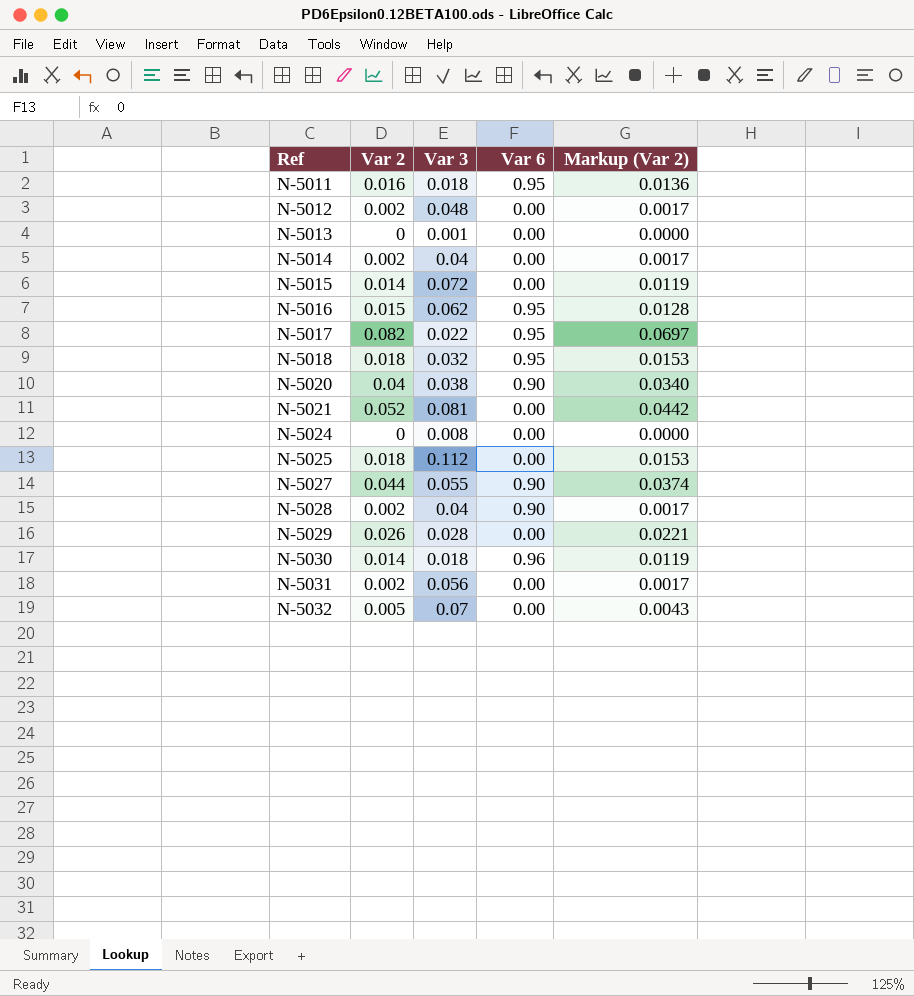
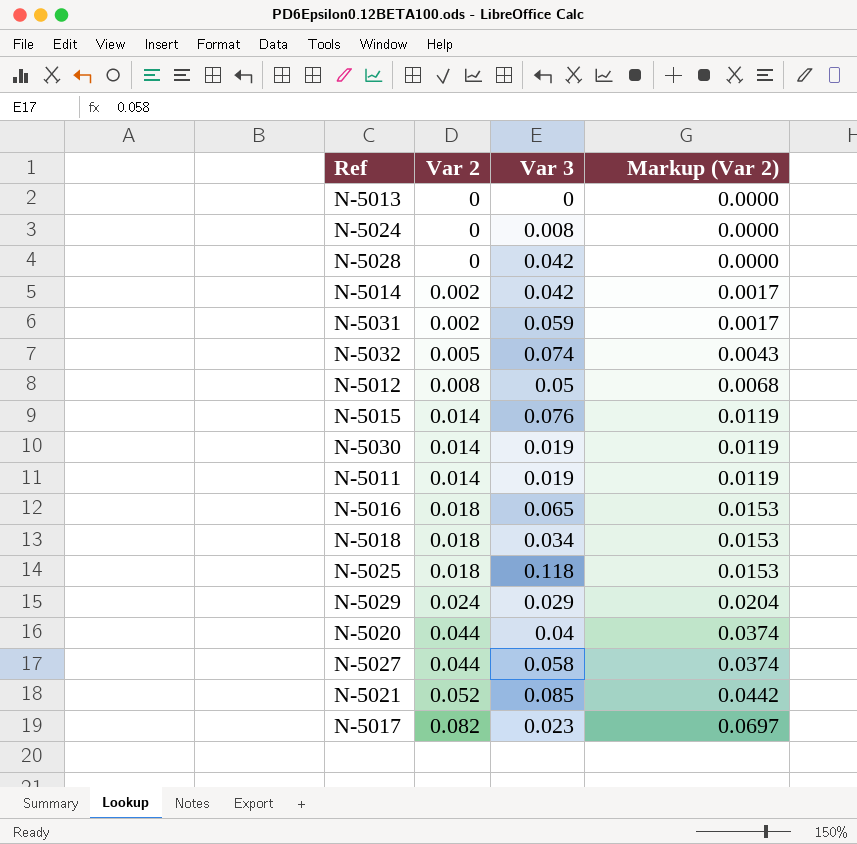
row order: Ref ascending -> Var 2 ascending
column Var 6 | position: 4 -> none
N-5013 | Var 3: 0.001 -> 0
N-5028 | Var 2: 0.002 -> 0
N-5028 | Var 3: 0.04 -> 0.042
N-5028 | Markup (Var 2): 0.0017 -> 0.0000
N-5014 | Var 3: 0.04 -> 0.042
N-5031 | Var 3: 0.056 -> 0.059
N-5032 | Var 3: 0.07 -> 0.074
N-5012 | Var 2: 0.002 -> 0.008
N-5012 | Var 3: 0.048 -> 0.05
N-5012 | Markup (Var 2): 0.0017 -> 0.0068
N-5015 | Var 3: 0.072 -> 0.076
N-5030 | Var 3: 0.018 -> 0.019
N-5011 | Var 2: 0.016 -> 0.014
N-5011 | Var 3: 0.018 -> 0.019
N-5011 | Markup (Var 2): 0.0136 -> 0.0119
N-5016 | Var 2: 0.015 -> 0.018
N-5016 | Var 3: 0.062 -> 0.065
N-5016 | Markup (Var 2): 0.0128 -> 0.0153
N-5018 | Var 3: 0.032 -> 0.034
N-5025 | Var 3: 0.112 -> 0.118
N-5029 | Var 2: 0.026 -> 0.024
N-5029 | Var 3: 0.028 -> 0.029
N-5029 | Markup (Var 2): 0.0221 -> 0.0204
N-5020 | Var 2: 0.04 -> 0.044
N-5020 | Var 3: 0.038 -> 0.04
N-5020 | Markup (Var 2): 0.0340 -> 0.0374
N-5027 | Var 3: 0.055 -> 0.058
N-5021 | Var 3: 0.081 -> 0.085
N-5017 | Var 3: 0.022 -> 0.023

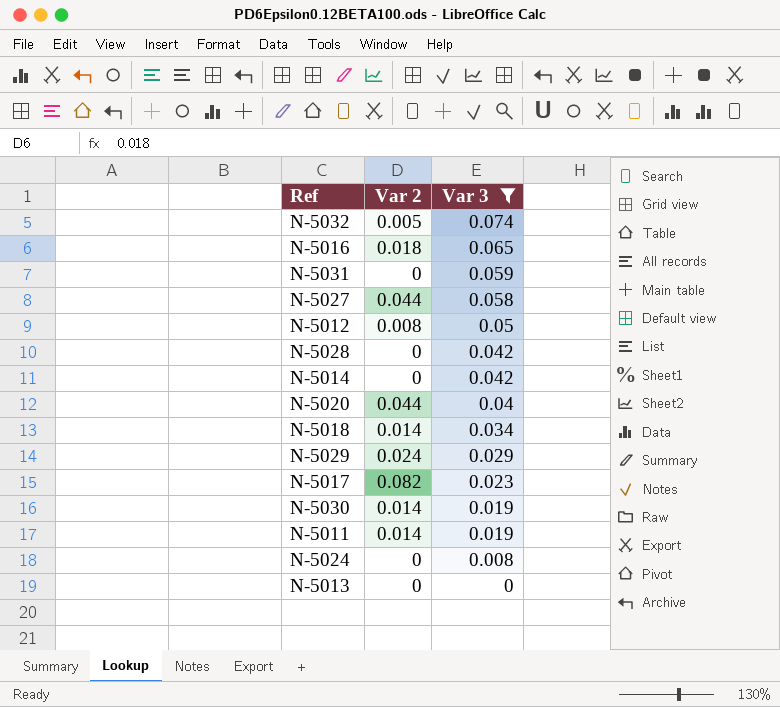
filter: none -> Var 3 <= 0.074
row order: Var 2 ascending -> Var 3 descending
column Markup (Var 2) | formula: [Var 2] * 0.85 -> none
N-5031 | Var 2: 0.002 -> 0
N-5014 | Var 2: 0.002 -> 0
N-5018 | Var 2: 0.018 -> 0.014

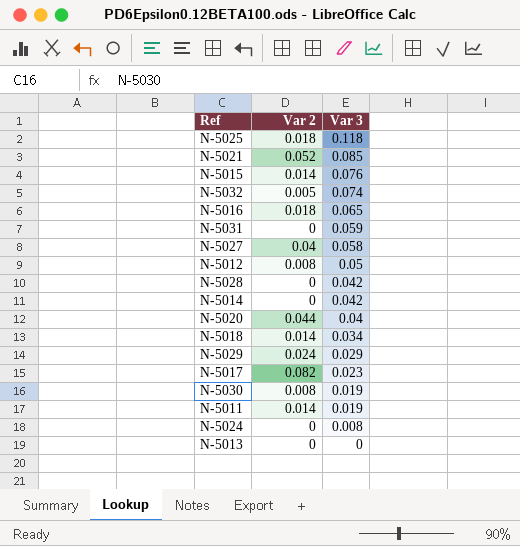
filter: Var 3 <= 0.074 -> none
N-5027 | Var 2: 0.044 -> 0.04
N-5030 | Var 2: 0.014 -> 0.008

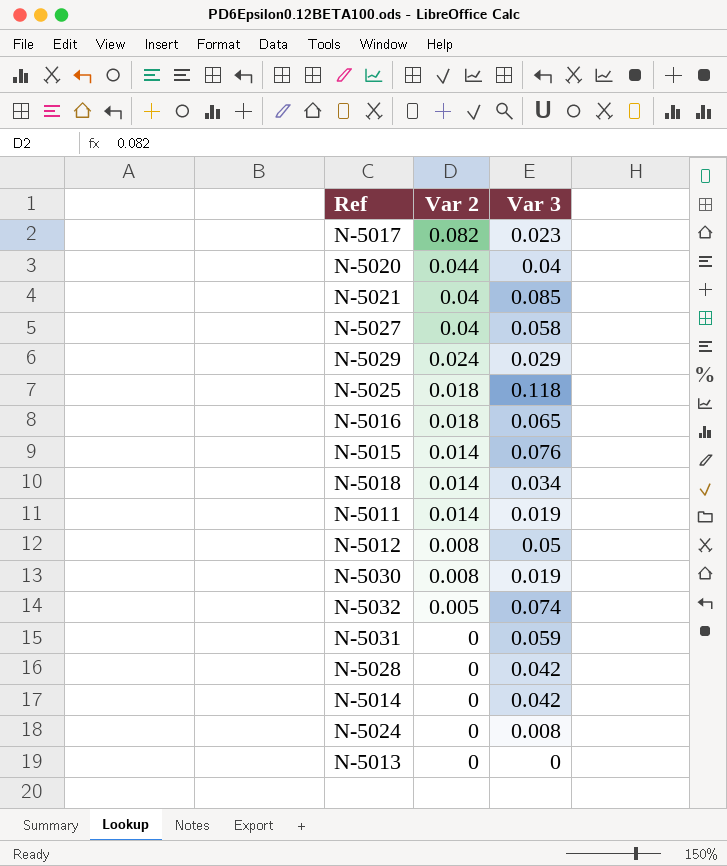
row order: Var 3 descending -> Var 2 descending
N-5021 | Var 2: 0.052 -> 0.04

